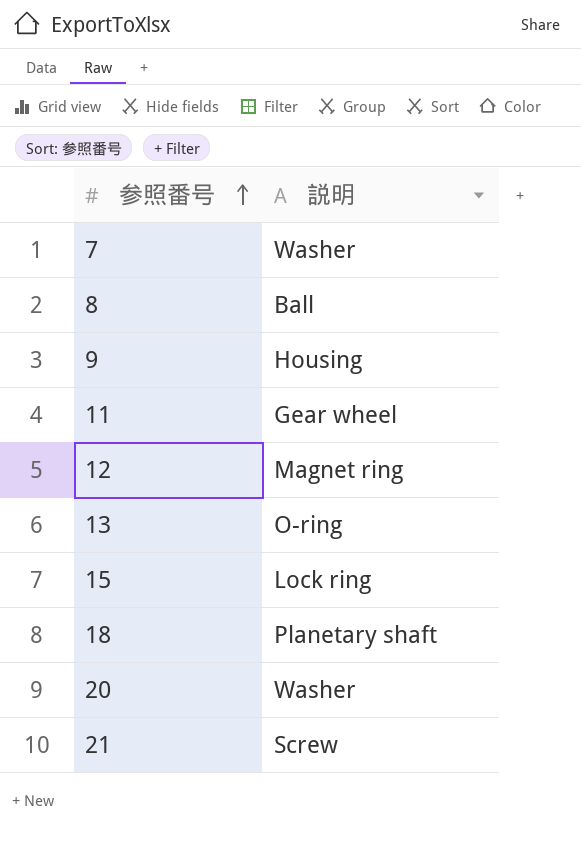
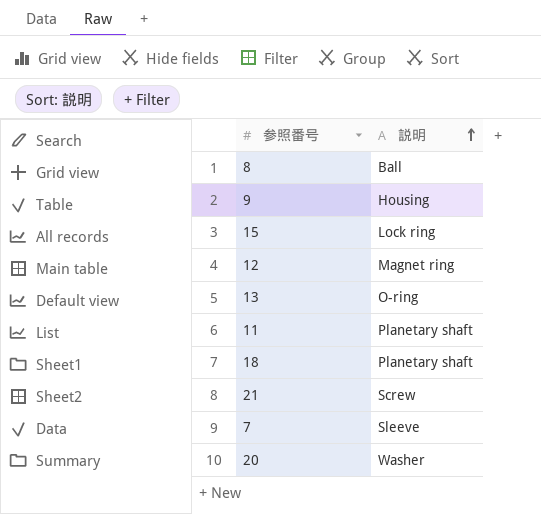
row order: 参照番号 ascending -> 説明 ascending
11 | 説明: Gear wheel -> Planetary shaft
7 | 説明: Washer -> Sleeve

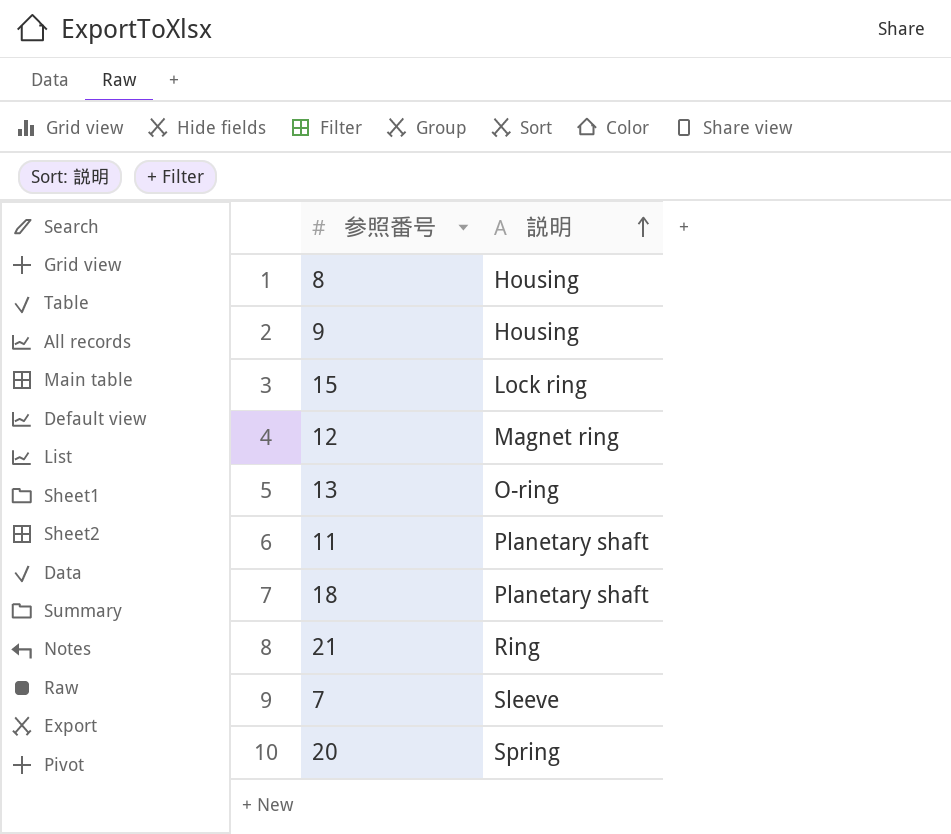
8 | 説明: Ball -> Housing
21 | 説明: Screw -> Ring
20 | 説明: Washer -> Spring

